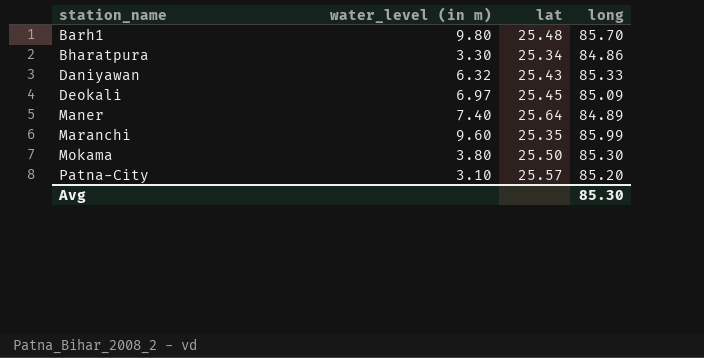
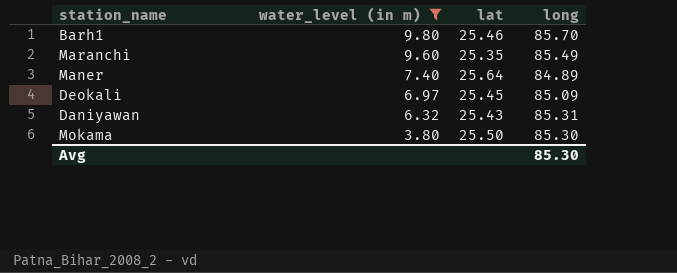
filter: none -> water_level (in m) >= 3.80
row order: station_name ascending -> water_level (in m) descending
Barh1 | lat: 25.48 -> 25.46
Maranchi | long: 85.99 -> 85.49
Daniyawan | long: 85.33 -> 85.31

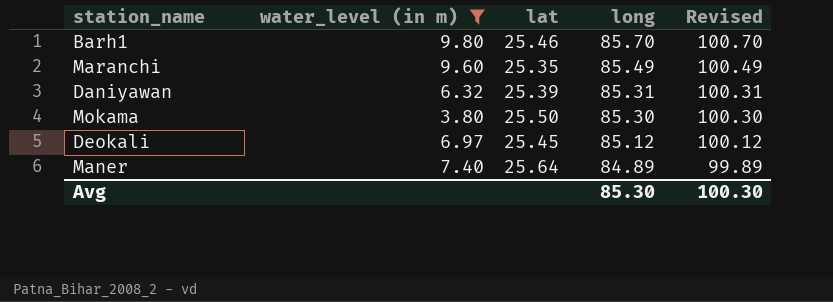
row order: water_level (in m) descending -> long descending
column Revised | formula: none -> [long] + 15
Daniyawan | lat: 25.43 -> 25.39
Deokali | long: 85.09 -> 85.12

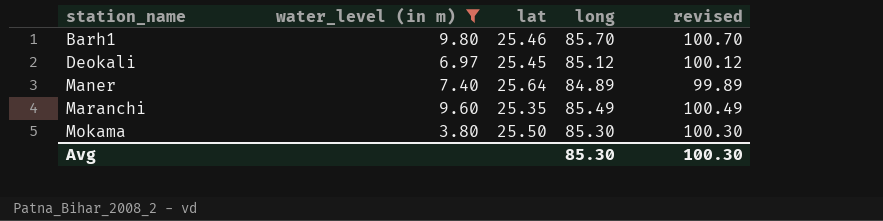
row order: long descending -> station_name ascending
column name: Revised -> revised
row Daniyawan: 6.32 | 25.39 | 85.31 | 100.31 -> none

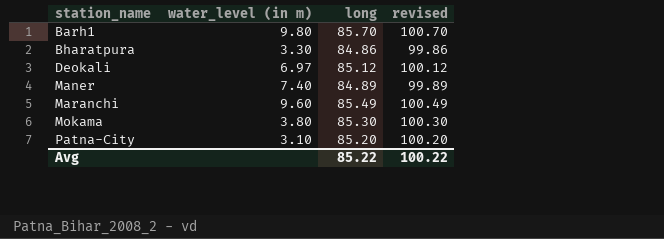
filter: water_level (in m) >= 3.80 -> none
column lat | position: 3 -> none
Avg | long: 85.30 -> 85.22
Avg | revised: 100.30 -> 100.22

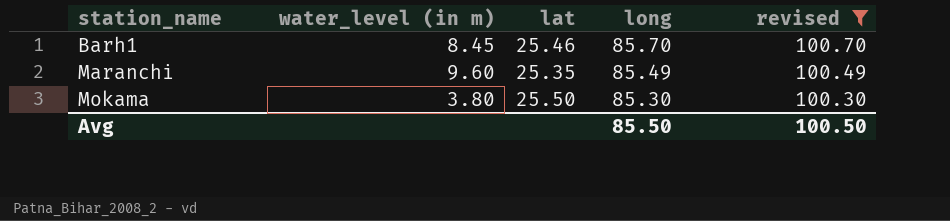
filter: none -> revised >= 100.30
column lat | position: none -> 3
Barh1 | water_level (in m): 9.80 -> 8.45
Avg | long: 85.22 -> 85.50
Avg | revised: 100.22 -> 100.50

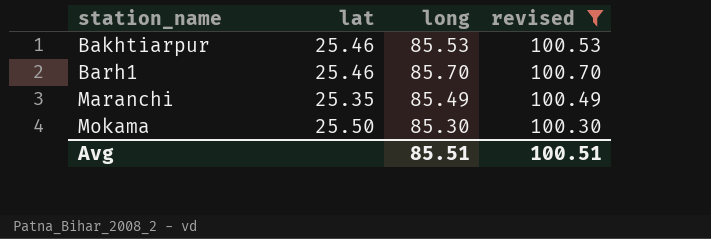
column water_level (in m) | position: 2 -> none
row Bakhtiarpur: none -> 25.46 | 85.53 | 100.53
Avg | long: 85.50 -> 85.51
Avg | revised: 100.50 -> 100.51

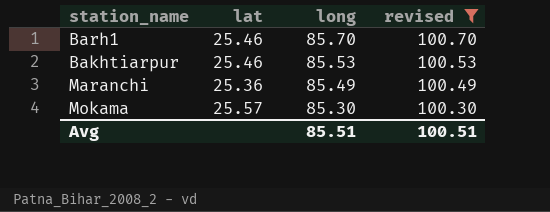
row order: station_name ascending -> long descending
Maranchi | lat: 25.35 -> 25.36
Mokama | lat: 25.50 -> 25.57

